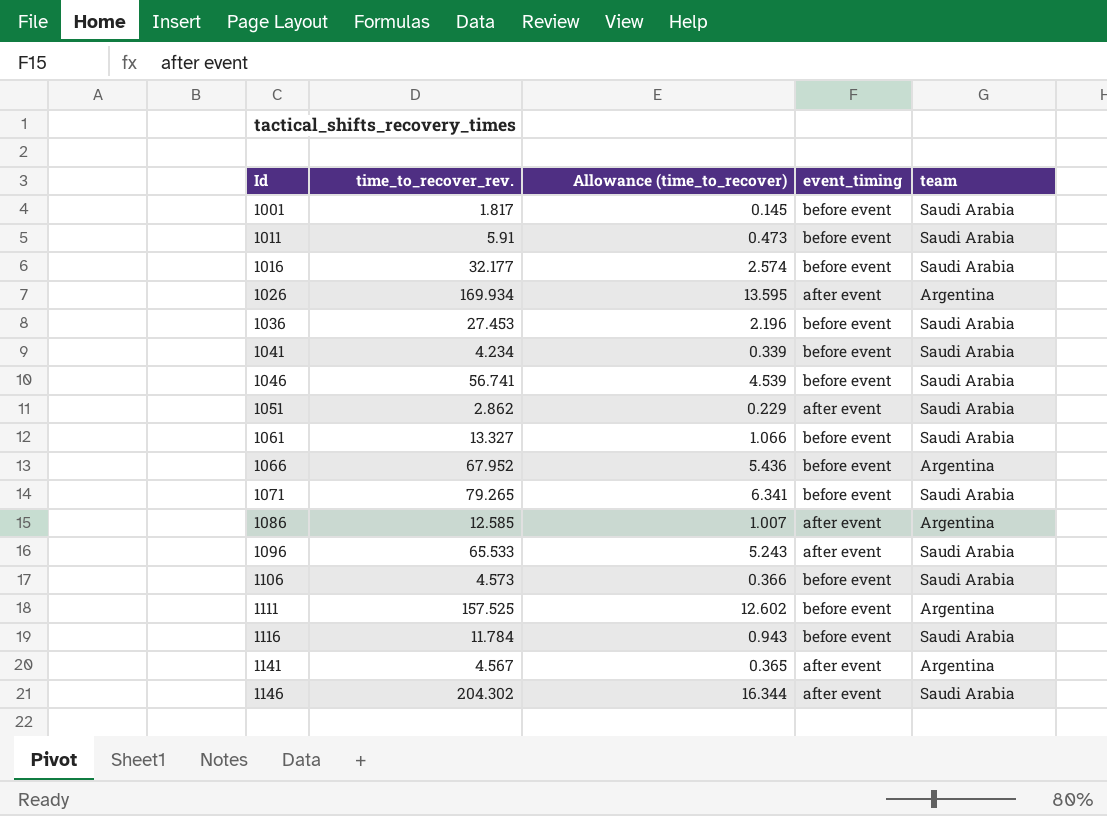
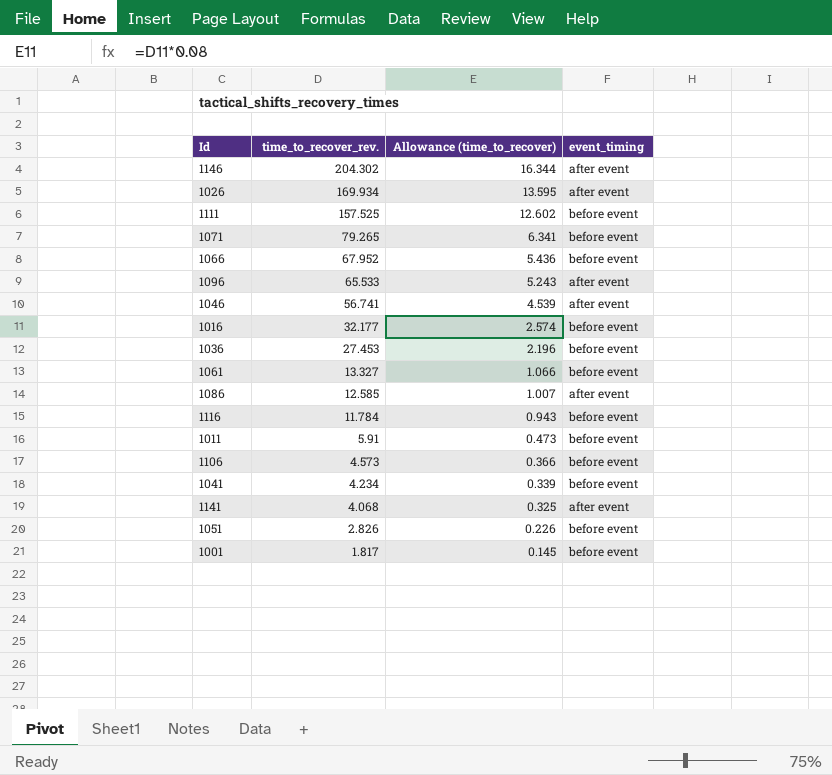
row order: Id ascending -> time_to_recover_rev. descending
column team | position: 5 -> none
1046 | event_timing: before event -> after event
1141 | time_to_recover_rev.: 4.567 -> 4.068
1141 | Allowance (time_to_recover): 0.365 -> 0.325
1051 | time_to_recover_rev.: 2.862 -> 2.826
1051 | Allowance (time_to_recover): 0.229 -> 0.226
1051 | event_timing: after event -> before event

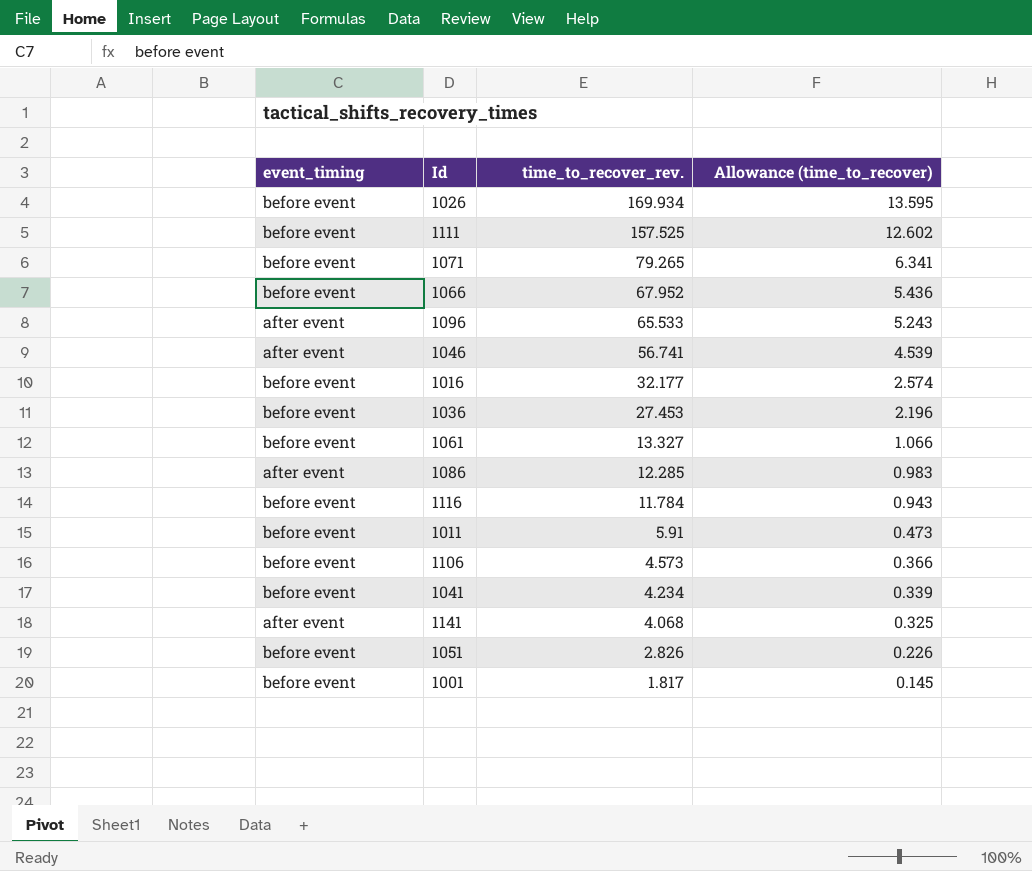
column event_timing | position: 4 -> 1
row 1146: 204.302 | 16.344 | after event -> none
1026 | event_timing: after event -> before event
1086 | time_to_recover_rev.: 12.585 -> 12.285
1086 | Allowance (time_to_recover): 1.007 -> 0.983

